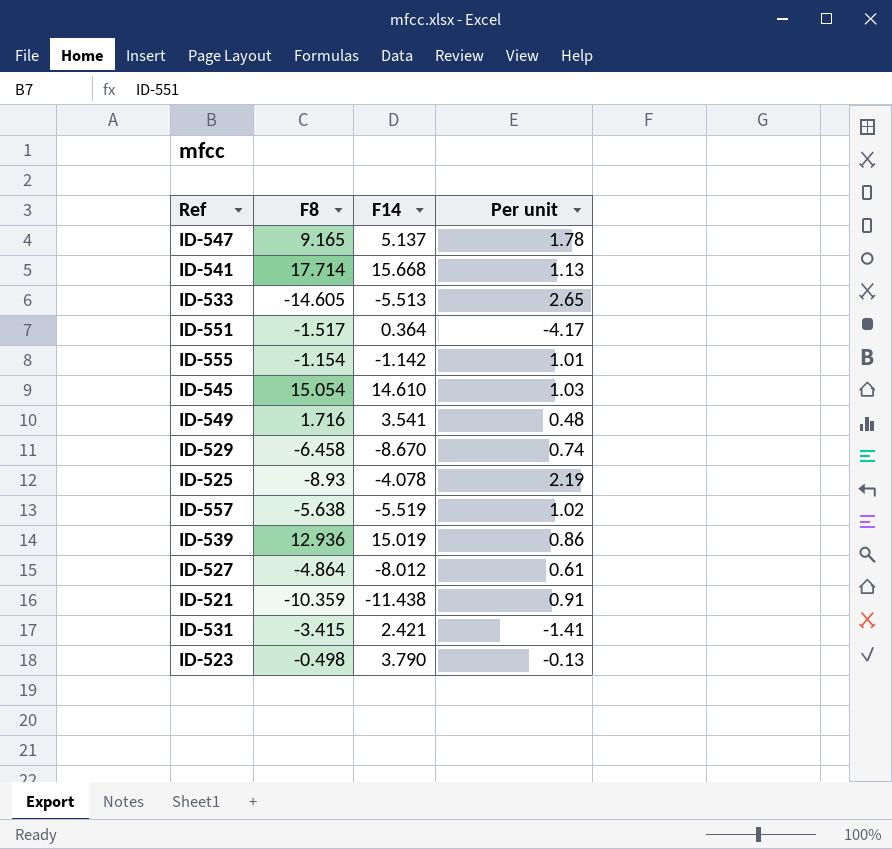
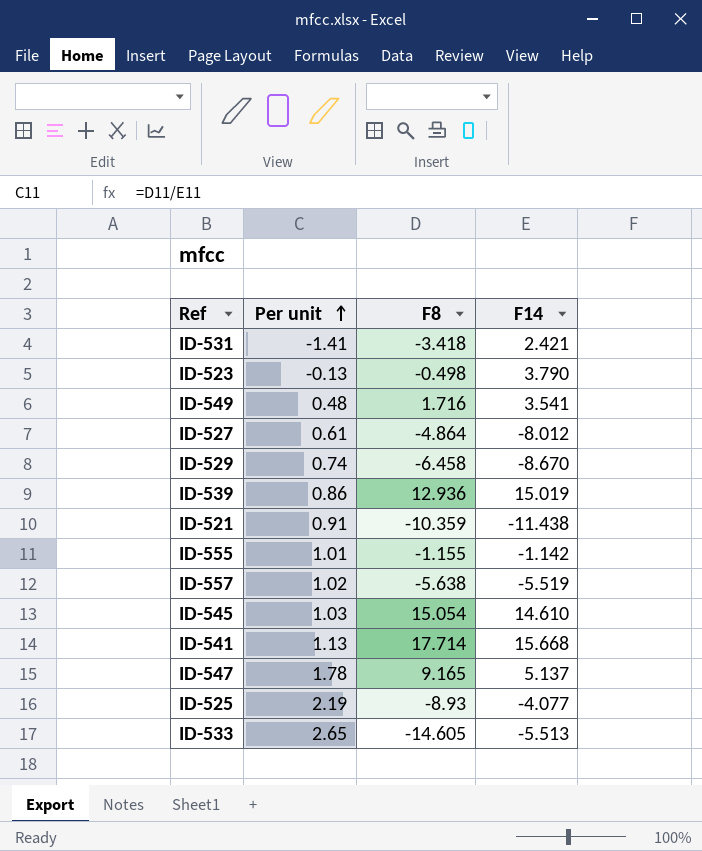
row order: none -> Per unit ascending
column Per unit | position: 4 -> 2
row ID-551: -1.517 | 0.364 | -4.17 -> none
ID-531 | F8: -3.415 -> -3.418
ID-555 | F8: -1.154 -> -1.155
ID-525 | F14: -4.078 -> -4.077

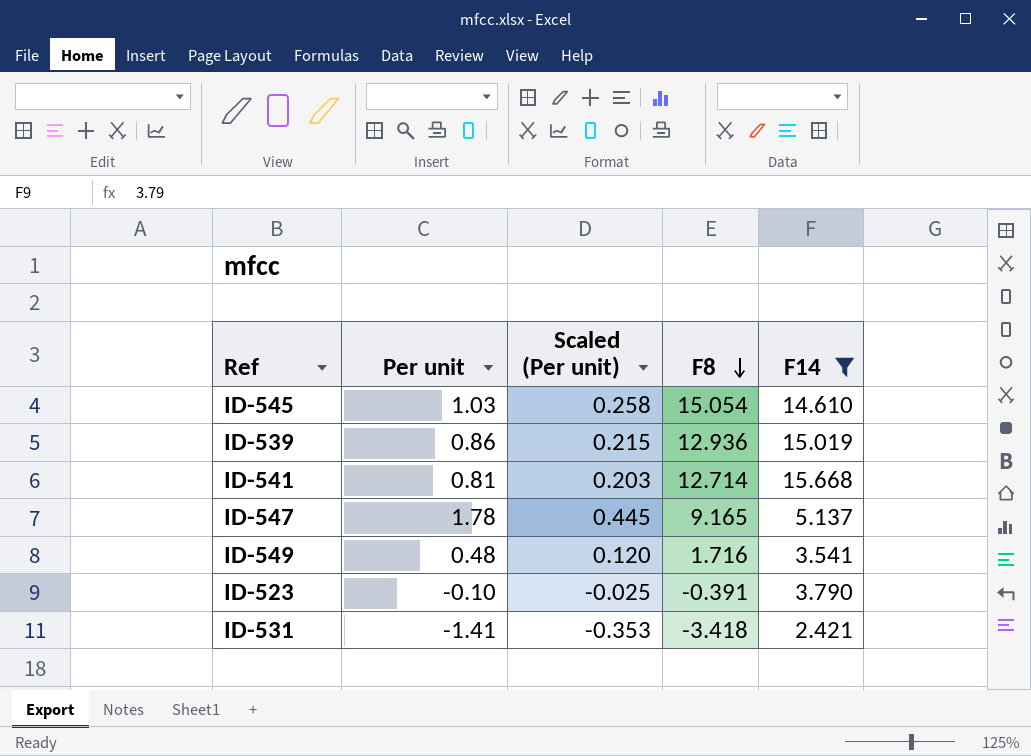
filter: none -> F14 >= 2.421
row order: Per unit ascending -> F8 descending
column Scaled (Per unit) | formula: none -> [Per unit] * 0.25
ID-541 | Per unit: 1.13 -> 0.81
ID-541 | F8: 17.714 -> 12.714
ID-523 | Per unit: -0.13 -> -0.10
ID-523 | F8: -0.498 -> -0.391

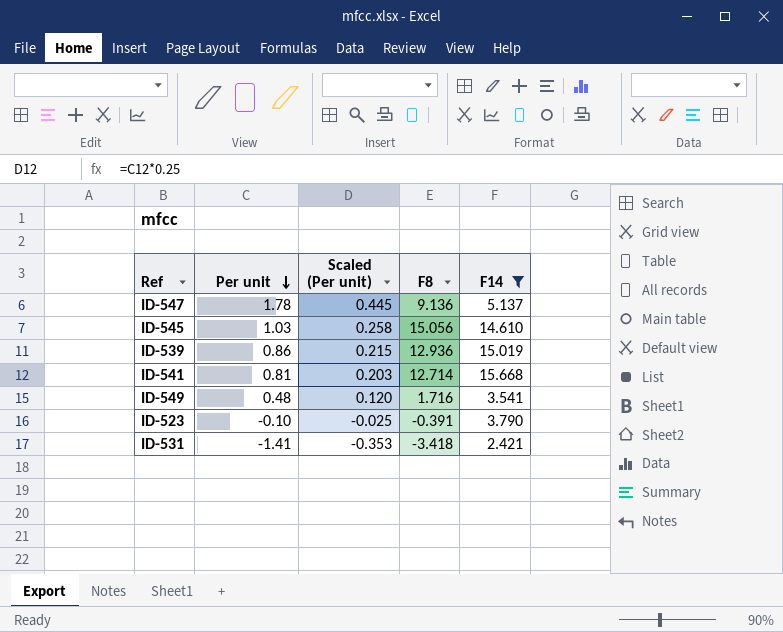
row order: F8 descending -> Per unit descending
ID-547 | F8: 9.165 -> 9.136
ID-545 | F8: 15.054 -> 15.056

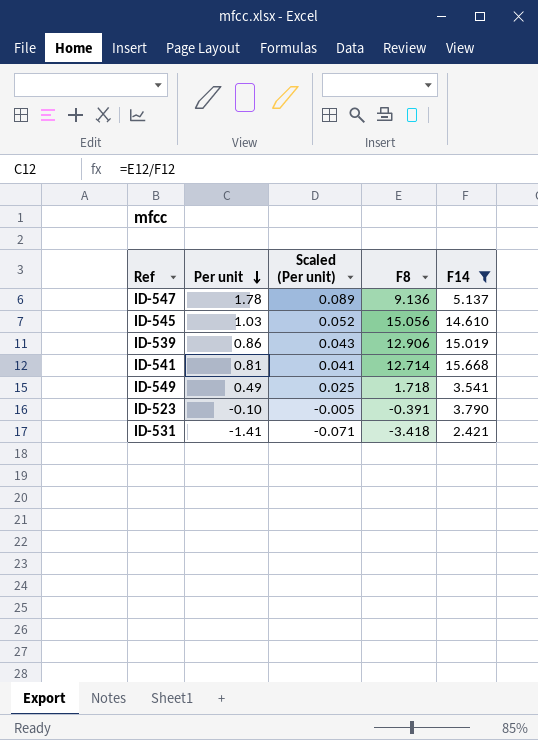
column Scaled (Per unit) | formula: [Per unit] * 0.25 -> [Per unit] * 0.05
ID-539 | F8: 12.936 -> 12.906
ID-549 | Per unit: 0.48 -> 0.49
ID-549 | F8: 1.716 -> 1.718

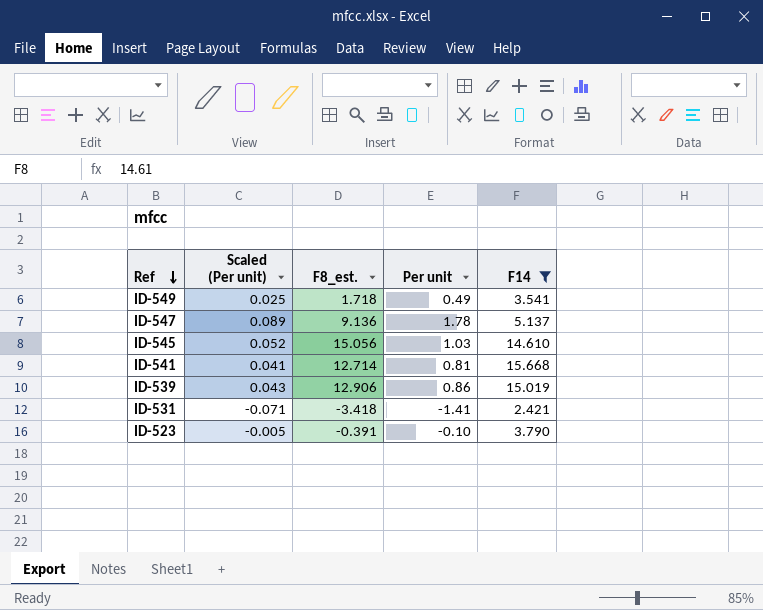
row order: Per unit descending -> Ref descending
column name: F8 -> F8_est.
column Per unit | position: 2 -> 4

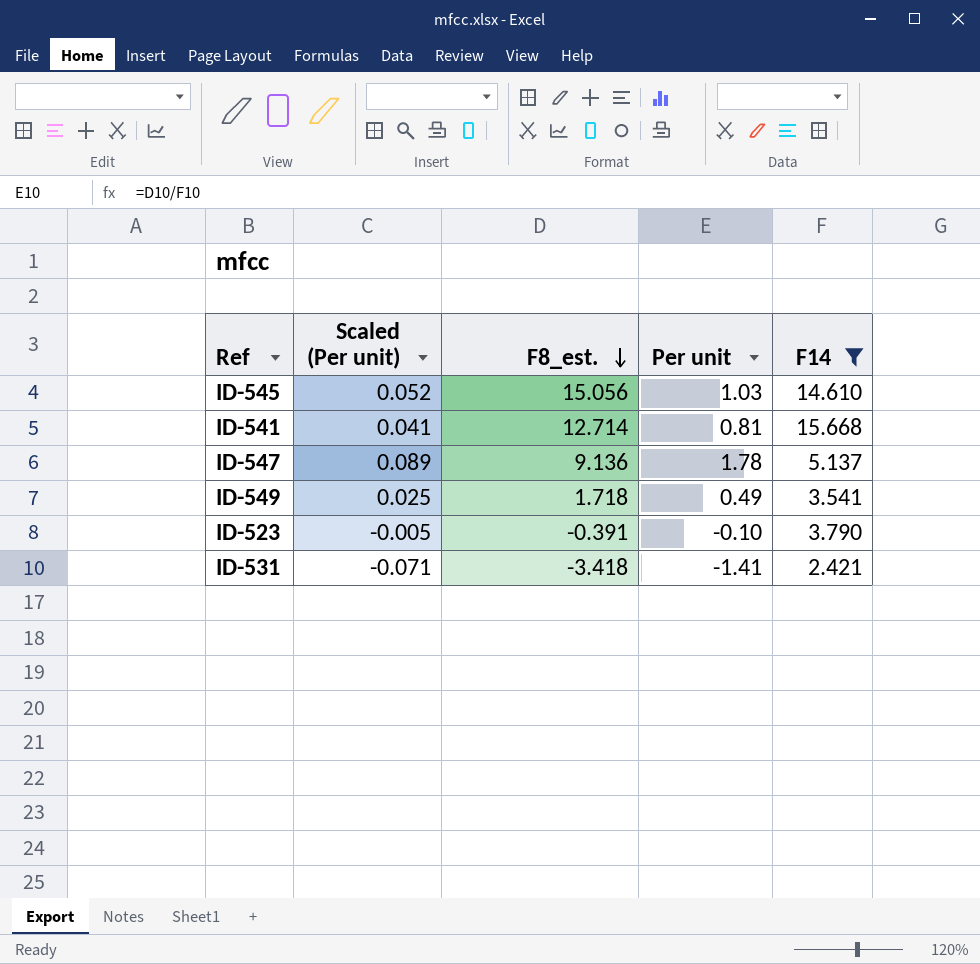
row order: Ref descending -> F8_est. descending
row ID-539: 0.043 | 12.906 | 0.86 | 15.019 -> none

